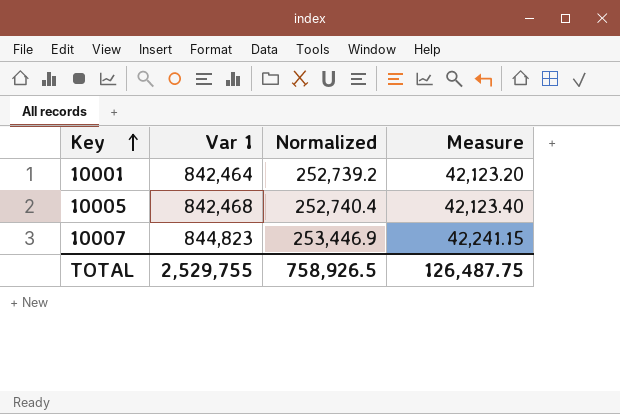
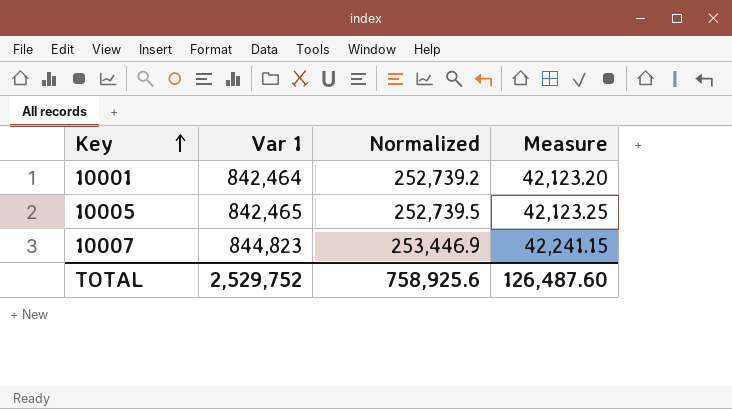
10005 | Var 1: 842,468 -> 842,465
10005 | Normalized: 252,740.4 -> 252,739.5
10005 | Measure: 42,123.40 -> 42,123.25
TOTAL | Var 1: 2,529,755 -> 2,529,752
TOTAL | Normalized: 758,926.5 -> 758,925.6
TOTAL | Measure: 126,487.75 -> 126,487.60

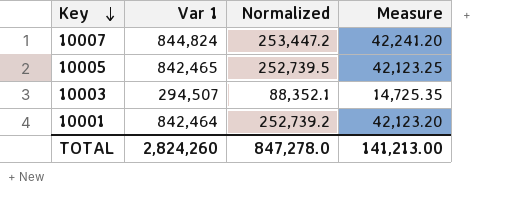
row order: Key ascending -> Key descending
10007 | Var 1: 844,823 -> 844,824
10007 | Normalized: 253,446.9 -> 253,447.2
10007 | Measure: 42,241.15 -> 42,241.20
row 10003: none -> 294,507 | 88,352.1 | 14,725.35
TOTAL | Var 1: 2,529,752 -> 2,824,260
TOTAL | Normalized: 758,925.6 -> 847,278.0
TOTAL | Measure: 126,487.60 -> 141,213.00

